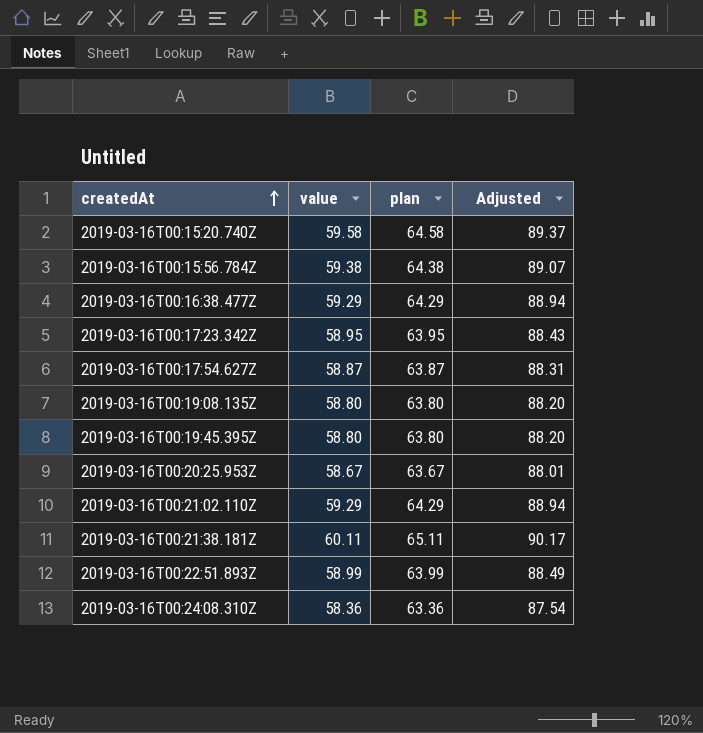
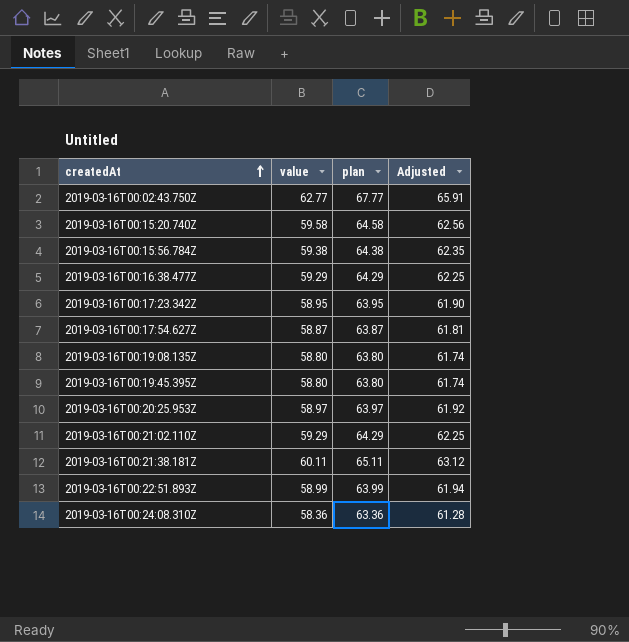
column Adjusted | formula: [value] * 1.5 -> [value] * 1.05
row 2019-03-16T00:02:43.750Z: none -> 62.77 | 67.77 | 65.91
2019-03-16T00:20:25.953Z | value: 58.67 -> 58.97
2019-03-16T00:20:25.953Z | plan: 63.67 -> 63.97

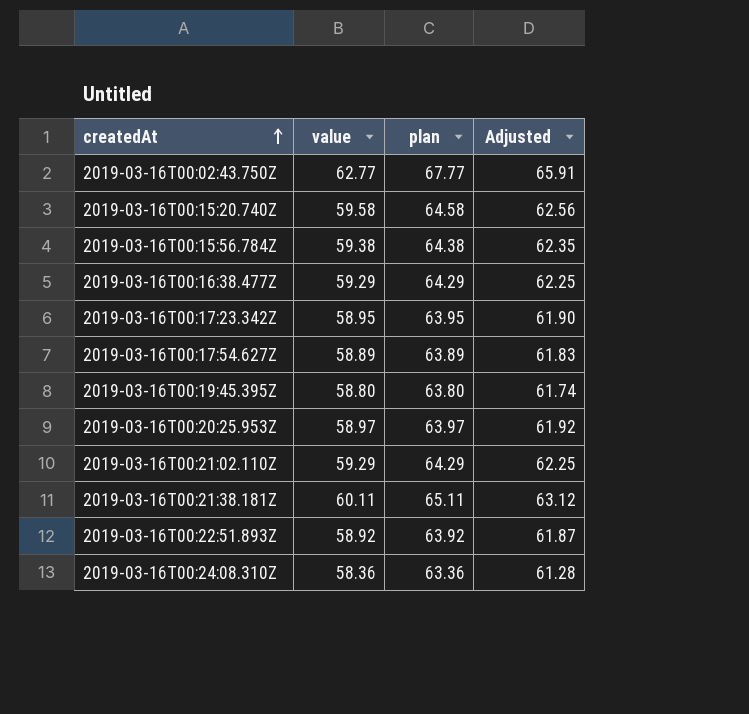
row 2019-03-16T00:19:08.135Z: 58.80 | 63.80 | 61.74 -> none
2019-03-16T00:17:54.627Z | value: 58.87 -> 58.89
2019-03-16T00:17:54.627Z | plan: 63.87 -> 63.89
2019-03-16T00:17:54.627Z | Adjusted: 61.81 -> 61.83
2019-03-16T00:22:51.893Z | value: 58.99 -> 58.92
2019-03-16T00:22:51.893Z | plan: 63.99 -> 63.92
2019-03-16T00:22:51.893Z | Adjusted: 61.94 -> 61.87

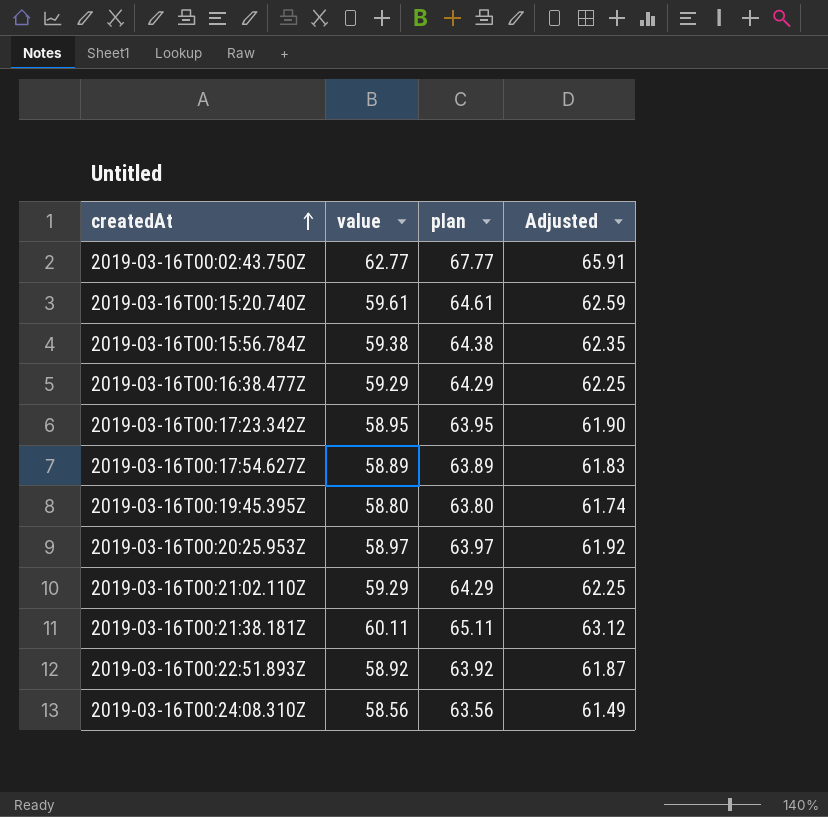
2019-03-16T00:15:20.740Z | value: 59.58 -> 59.61
2019-03-16T00:15:20.740Z | plan: 64.58 -> 64.61
2019-03-16T00:15:20.740Z | Adjusted: 62.56 -> 62.59
2019-03-16T00:24:08.310Z | value: 58.36 -> 58.56
2019-03-16T00:24:08.310Z | plan: 63.36 -> 63.56
2019-03-16T00:24:08.310Z | Adjusted: 61.28 -> 61.49

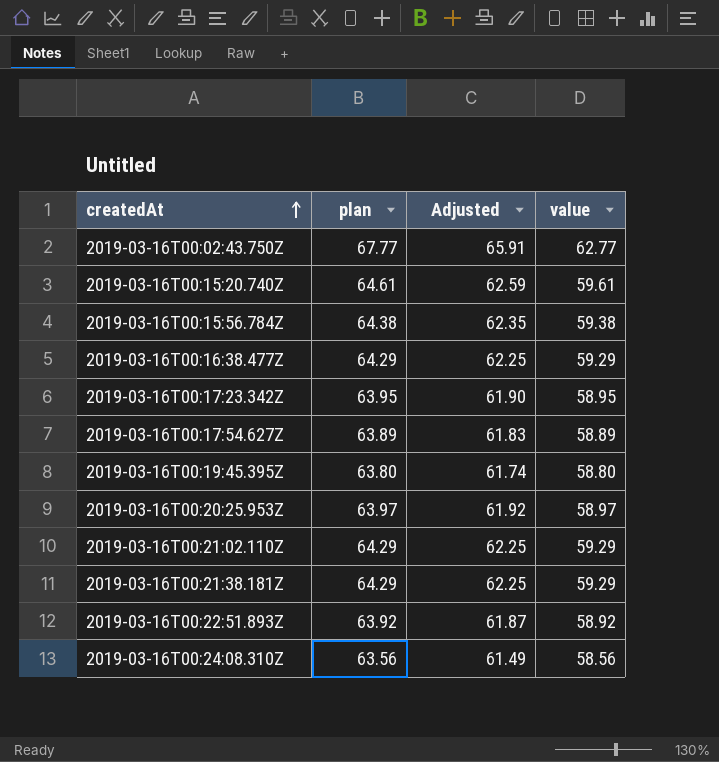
column value | position: 2 -> 4
2019-03-16T00:21:38.181Z | plan: 65.11 -> 64.29
2019-03-16T00:21:38.181Z | Adjusted: 63.12 -> 62.25
2019-03-16T00:21:38.181Z | value: 60.11 -> 59.29

